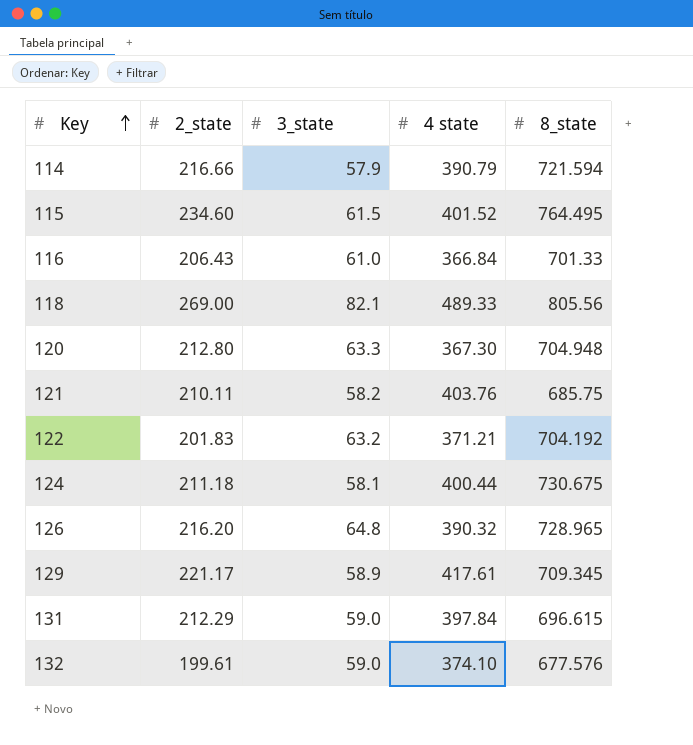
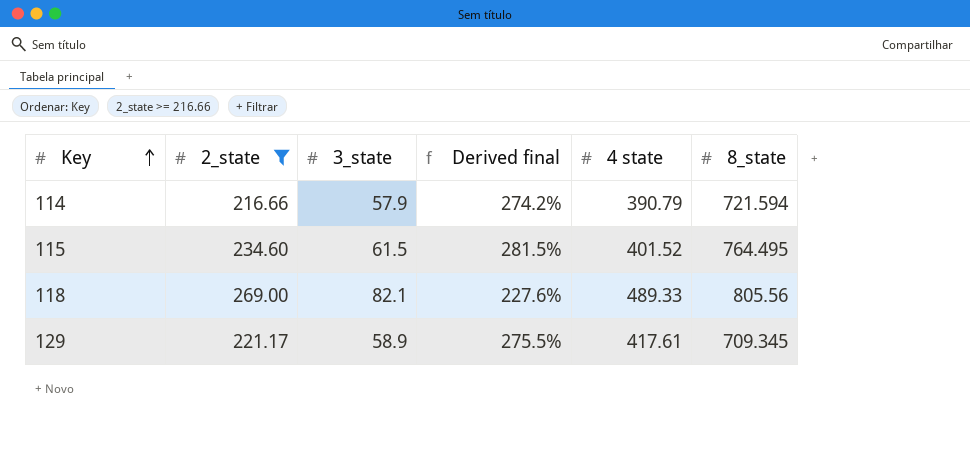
filter: none -> 2_state >= 216.66
column Derived final | formula: none -> ([2_state] - [3_state]) / [3_state]

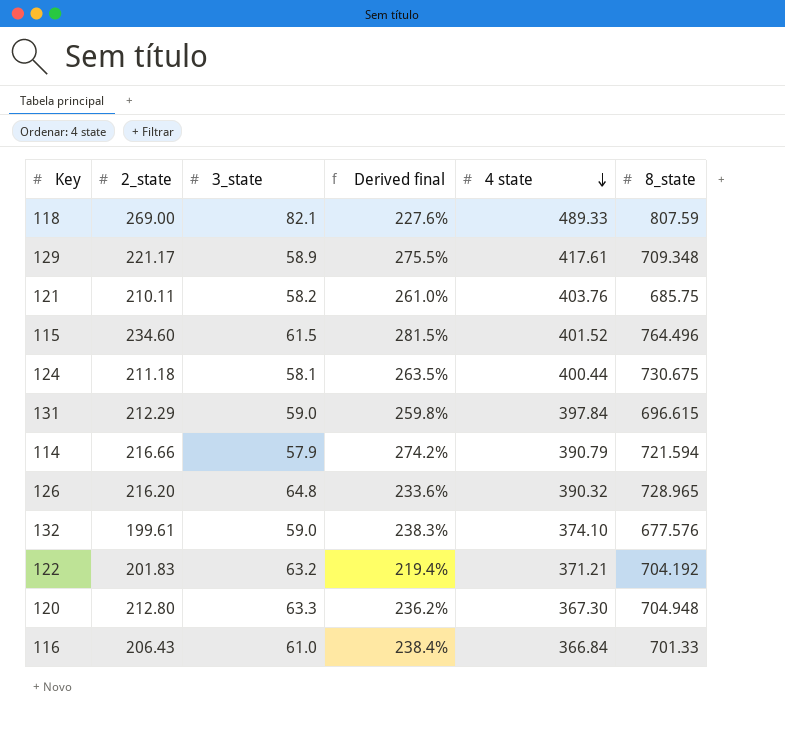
filter: 2_state >= 216.66 -> none
row order: Key ascending -> 4 state descending
118 | 8_state: 805.56 -> 807.59
129 | 8_state: 709.345 -> 709.348
115 | 8_state: 764.495 -> 764.496

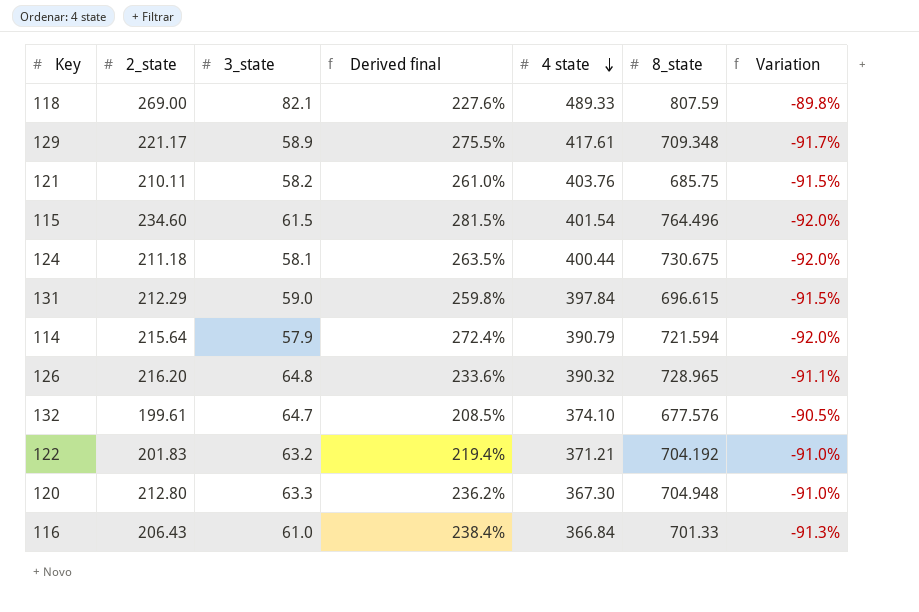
column Variation | formula: none -> ([3_state] - [8_state]) / [8_state]
115 | 4 state: 401.52 -> 401.54
114 | 2_state: 216.66 -> 215.64
114 | Derived final: 274.2% -> 272.4%
132 | 3_state: 59.0 -> 64.7
132 | Derived final: 238.3% -> 208.5%

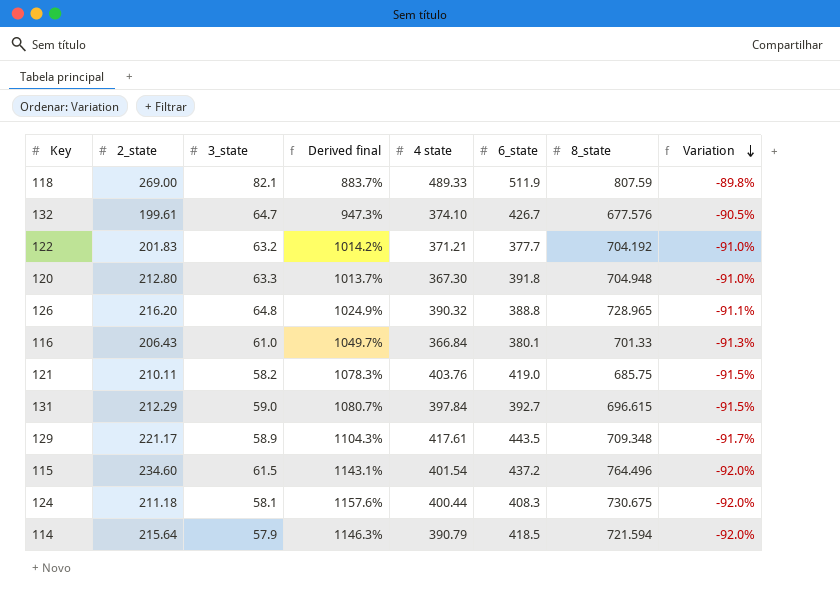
row order: 4 state descending -> Variation descending
column Derived final | formula: ([2_state] - [3_state]) / [3_state] -> ([8_state] - [3_state]) / [3_state]
column 6_state | position: none -> 6

